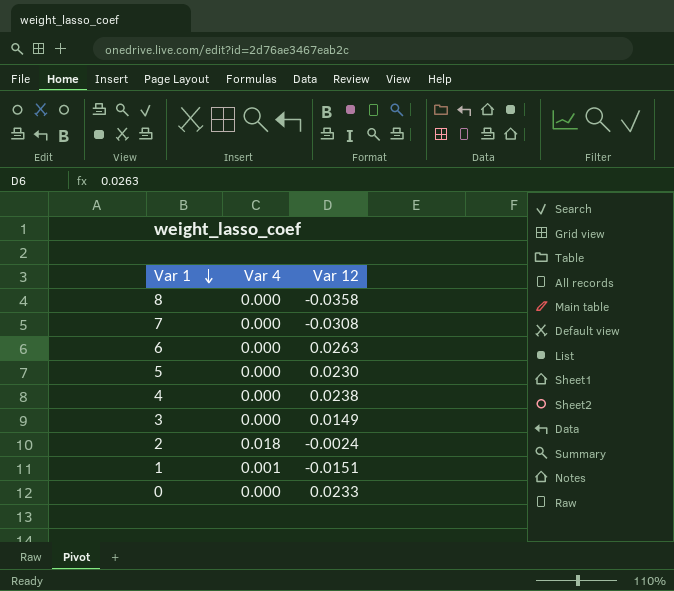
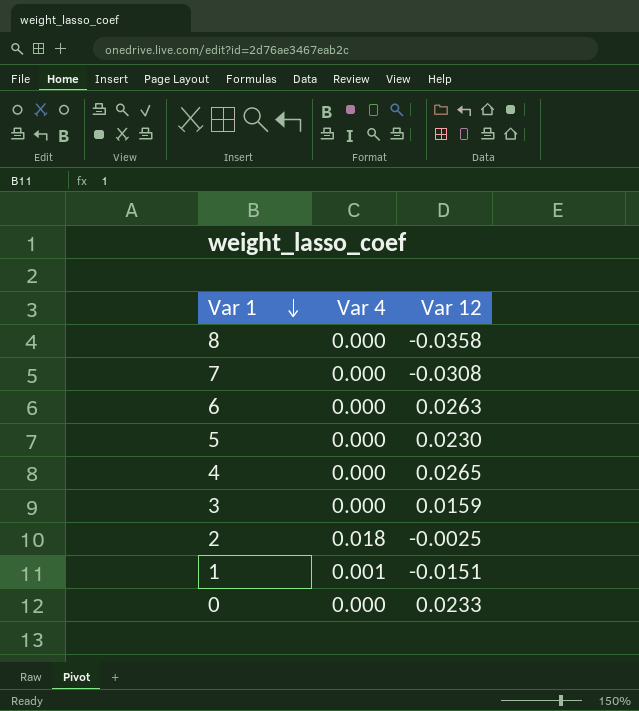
4 | Var 12: 0.0238 -> 0.0265
3 | Var 12: 0.0149 -> 0.0159
2 | Var 12: -0.0024 -> -0.0025

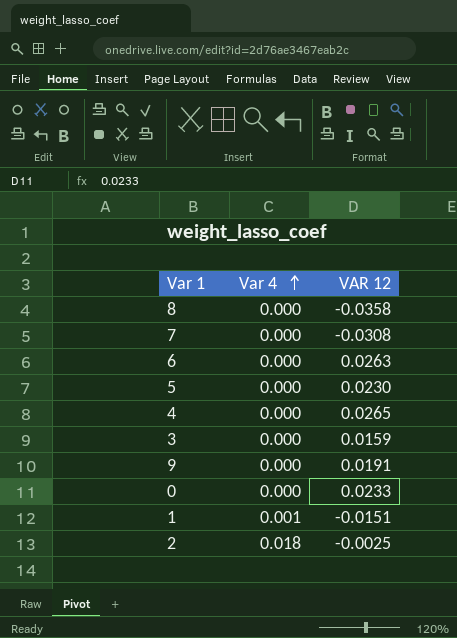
row order: Var 1 descending -> Var 4 ascending
column name: Var 12 -> VAR 12
row 9: none -> 0.000 | 0.0191

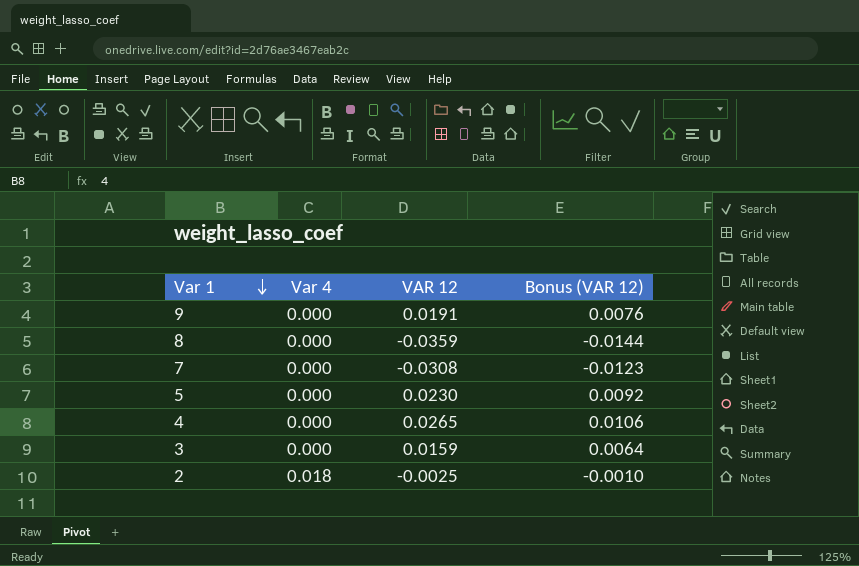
row order: Var 4 ascending -> Var 1 descending
column Bonus (VAR 12) | formula: none -> [VAR 12] * 0.4
row 6: 0.000 | 0.0263 -> none
row 0: 0.000 | 0.0233 -> none
row 1: 0.001 | -0.0151 -> none
8 | VAR 12: -0.0358 -> -0.0359

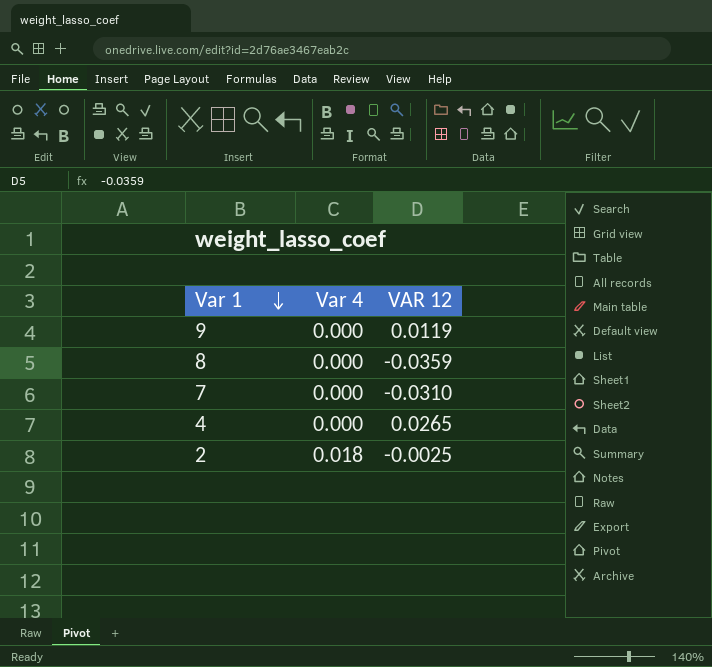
column Bonus (VAR 12) | formula: [VAR 12] * 0.4 -> none
row 5: 0.000 | 0.0230 | 0.0092 -> none
row 3: 0.000 | 0.0159 | 0.0064 -> none
9 | VAR 12: 0.0191 -> 0.0119
7 | VAR 12: -0.0308 -> -0.0310

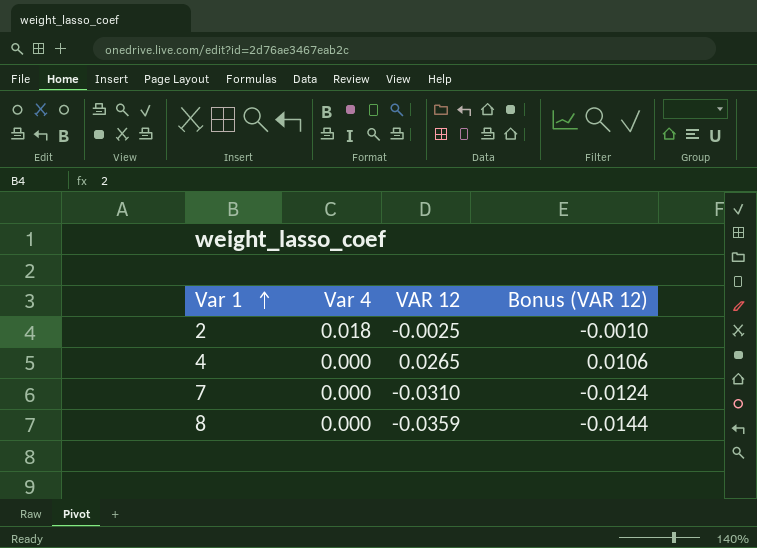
row order: Var 1 descending -> Var 1 ascending
column Bonus (VAR 12) | formula: none -> [VAR 12] * 0.4
row 9: 0.000 | 0.0119 -> none

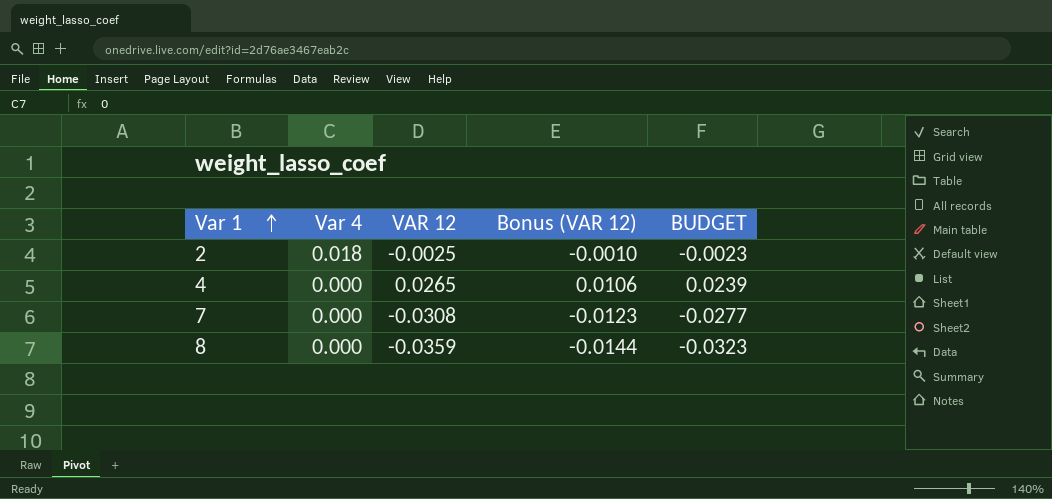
column BUDGET | formula: none -> [VAR 12] * 0.9
7 | VAR 12: -0.0310 -> -0.0308
7 | Bonus (VAR 12): -0.0124 -> -0.0123

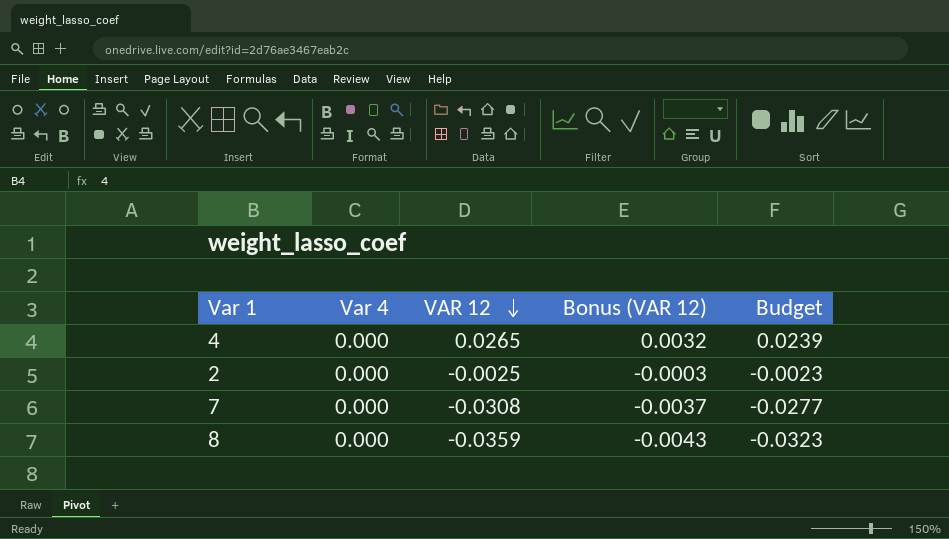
row order: Var 1 ascending -> VAR 12 descending
column Bonus (VAR 12) | formula: [VAR 12] * 0.4 -> [VAR 12] * 0.12
column name: BUDGET -> Budget
2 | Var 4: 0.018 -> 0.000

